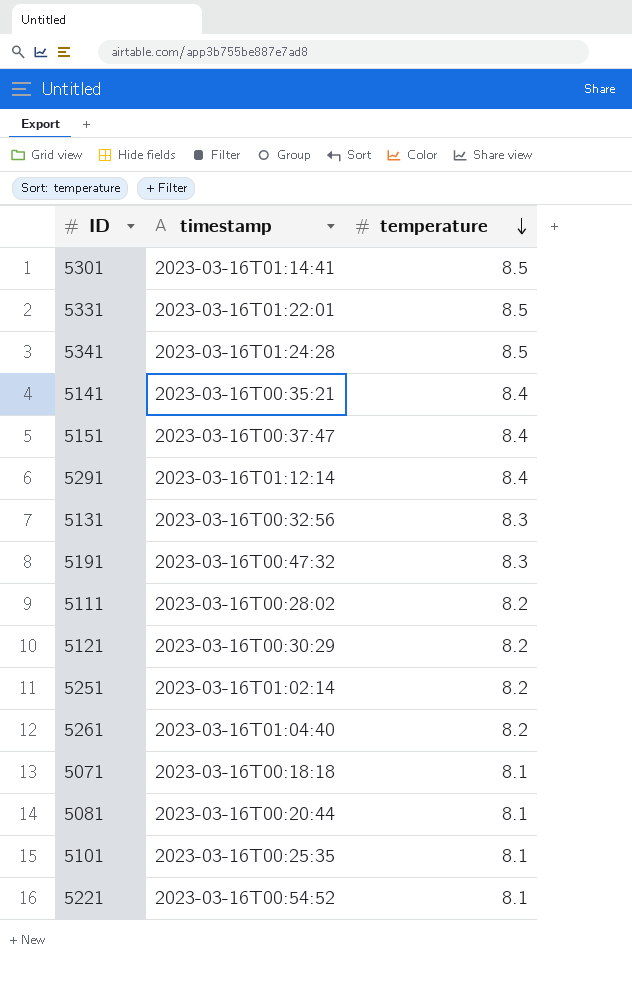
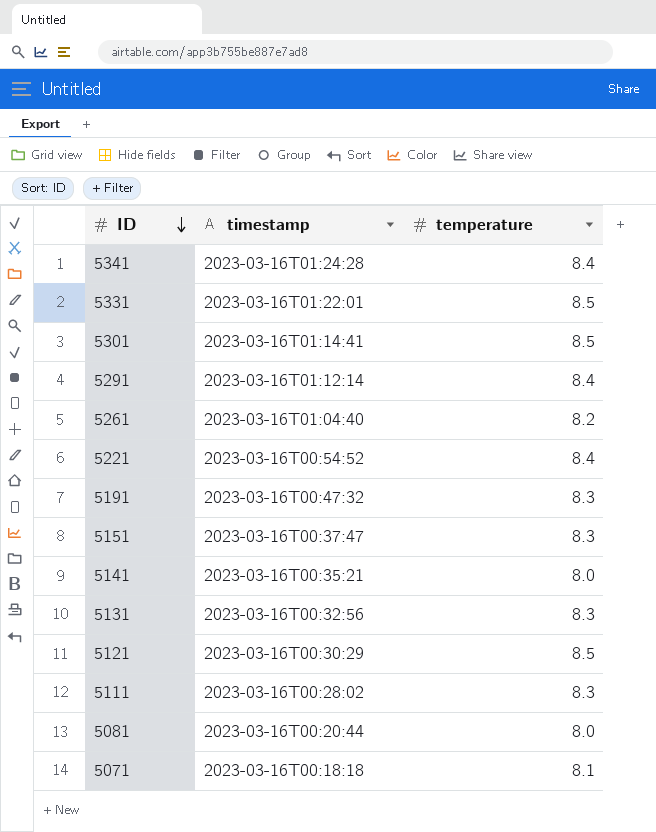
row order: temperature descending -> ID descending
row 5251: 2023-03-16T01:02:14 | 8.2 -> none
row 5101: 2023-03-16T00:25:35 | 8.1 -> none
5341 | temperature: 8.5 -> 8.4
5221 | temperature: 8.1 -> 8.4
5151 | temperature: 8.4 -> 8.3
5141 | temperature: 8.4 -> 8.0
5121 | temperature: 8.2 -> 8.5
5111 | temperature: 8.2 -> 8.3
5081 | temperature: 8.1 -> 8.0

